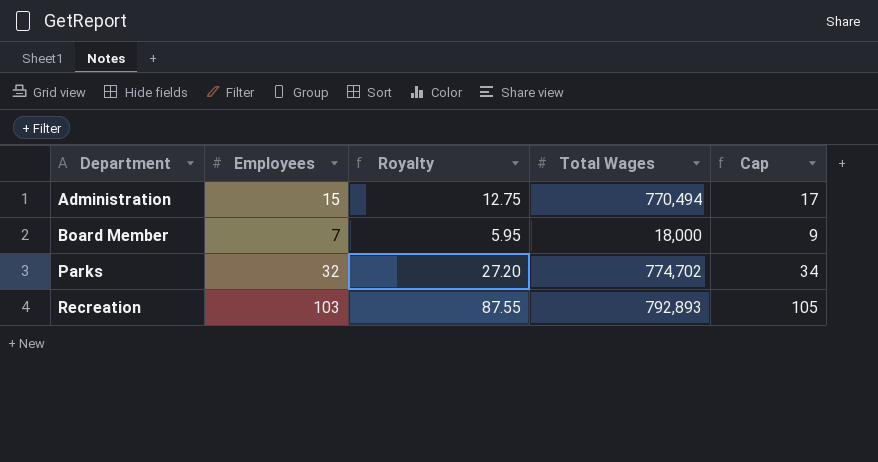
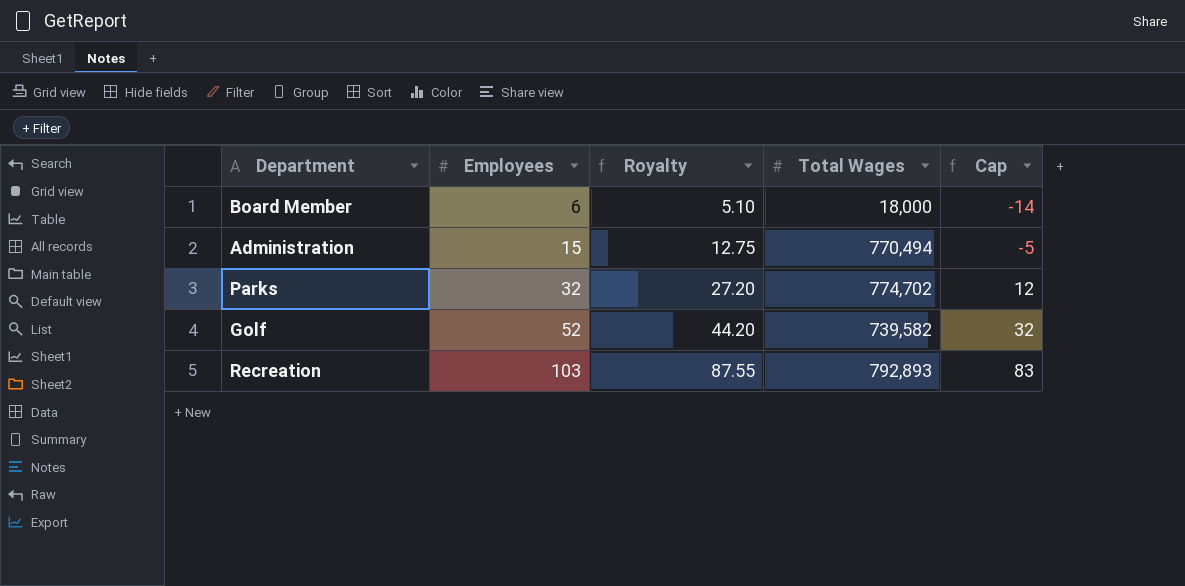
row order: Department ascending -> Employees ascending
column Cap | formula: [Employees] + 2 -> [Employees] - 20
Board Member | Employees: 7 -> 6
Board Member | Royalty: 5.95 -> 5.10
row Golf: none -> 52 | 44.20 | 739,582 | 32

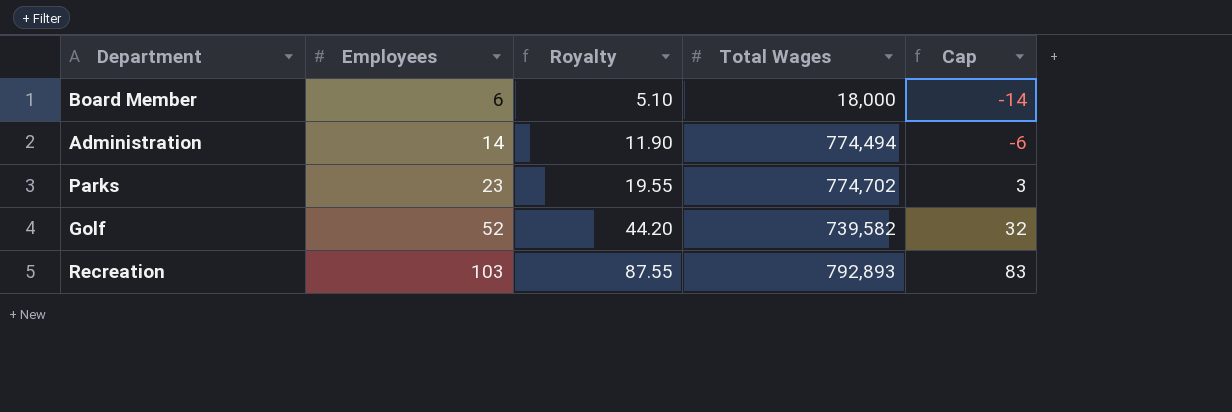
Administration | Employees: 15 -> 14
Administration | Royalty: 12.75 -> 11.90
Administration | Total Wages: 770,494 -> 774,494
Administration | Cap: -5 -> -6
Parks | Employees: 32 -> 23
Parks | Royalty: 27.20 -> 19.55
Parks | Cap: 12 -> 3

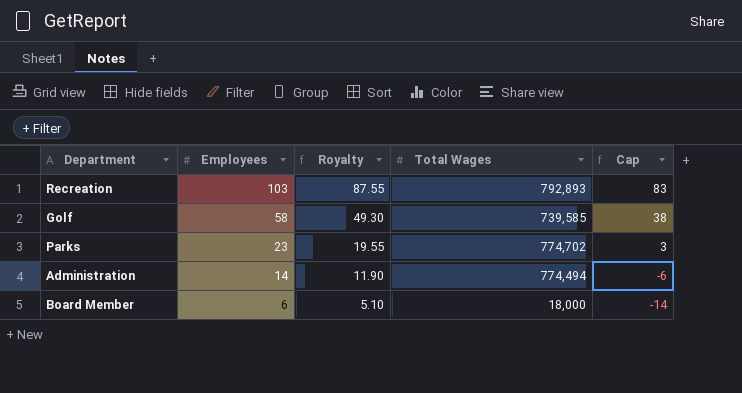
row order: Employees ascending -> Employees descending
Golf | Employees: 52 -> 58
Golf | Royalty: 44.20 -> 49.30
Golf | Total Wages: 739,582 -> 739,585
Golf | Cap: 32 -> 38

